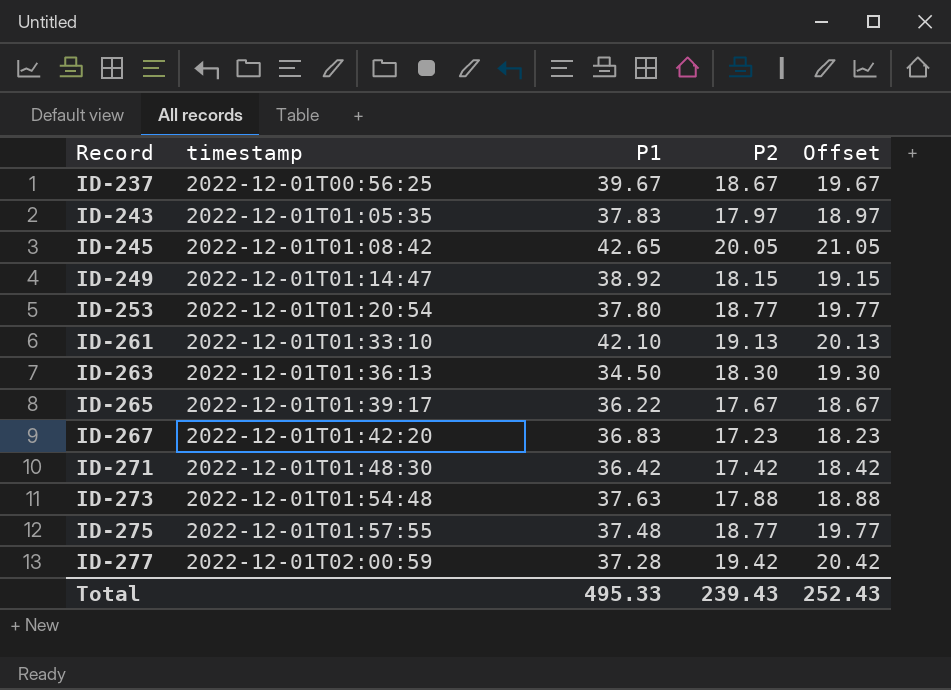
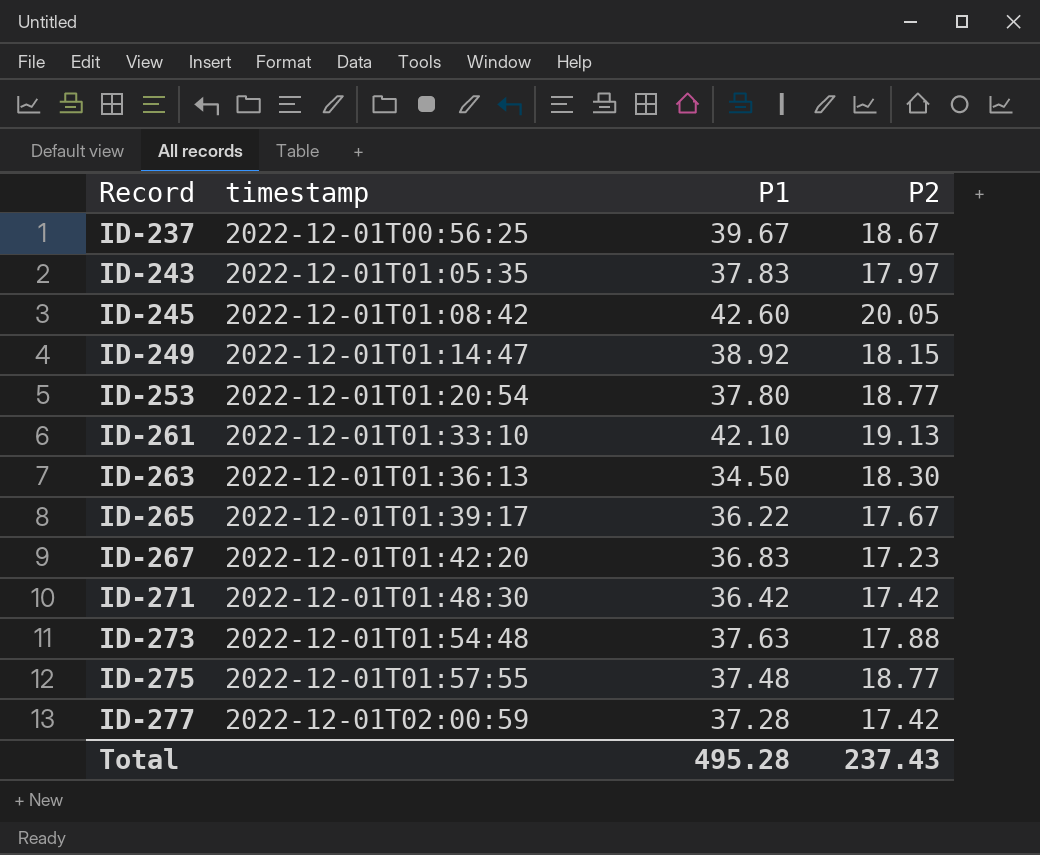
column Offset | formula: [P2] + 1 -> none
ID-245 | P1: 42.65 -> 42.60
ID-277 | P2: 19.42 -> 17.42
Total | P1: 495.33 -> 495.28
Total | P2: 239.43 -> 237.43

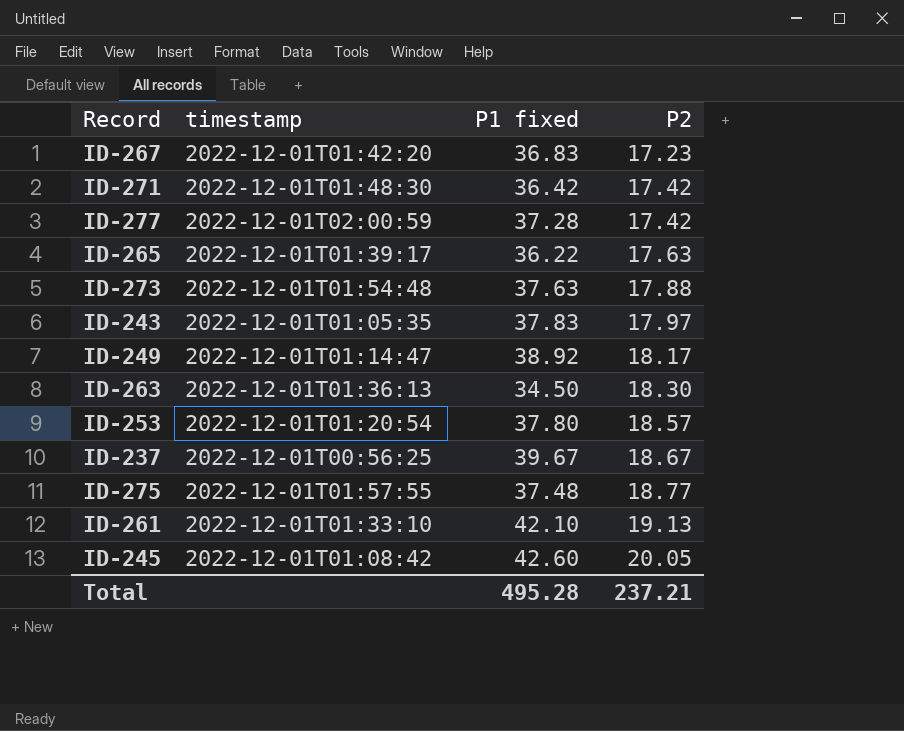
row order: Record ascending -> P2 ascending
column name: P1 -> P1 fixed
ID-265 | P2: 17.67 -> 17.63
ID-249 | P2: 18.15 -> 18.17
ID-253 | P2: 18.77 -> 18.57
Total | P2: 237.43 -> 237.21

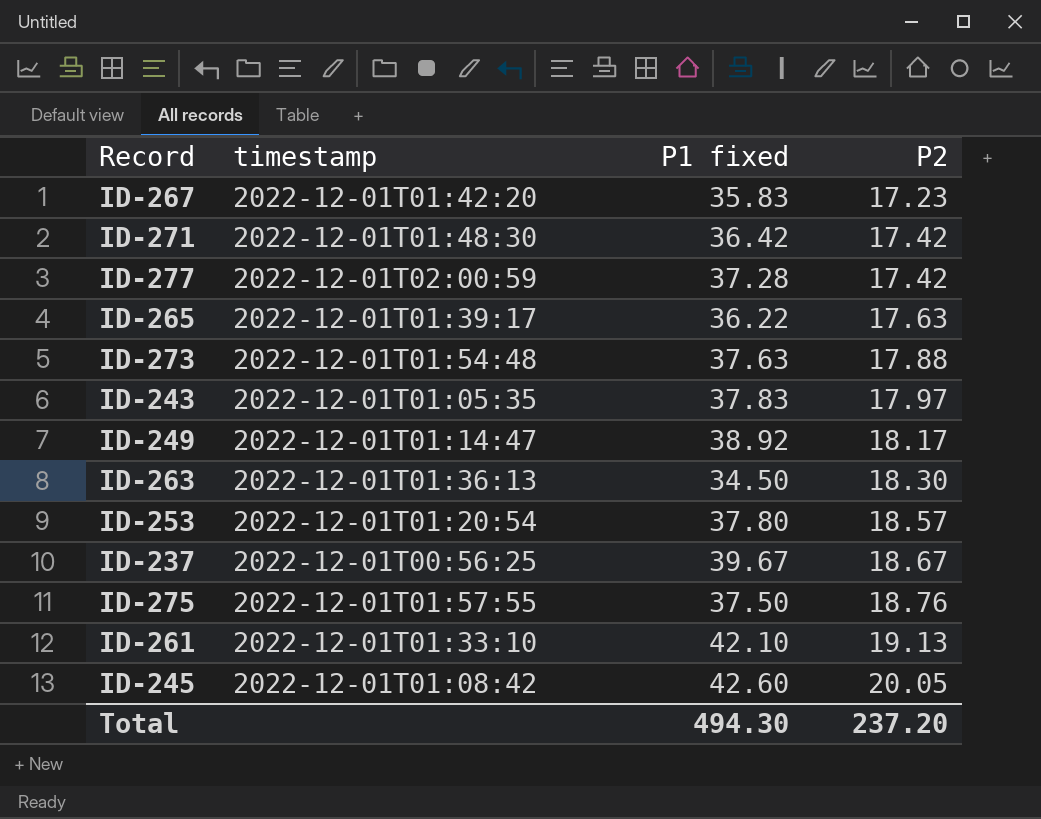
ID-267 | P1 fixed: 36.83 -> 35.83
ID-275 | P1 fixed: 37.48 -> 37.50
ID-275 | P2: 18.77 -> 18.76
Total | P1 fixed: 495.28 -> 494.30
Total | P2: 237.21 -> 237.20

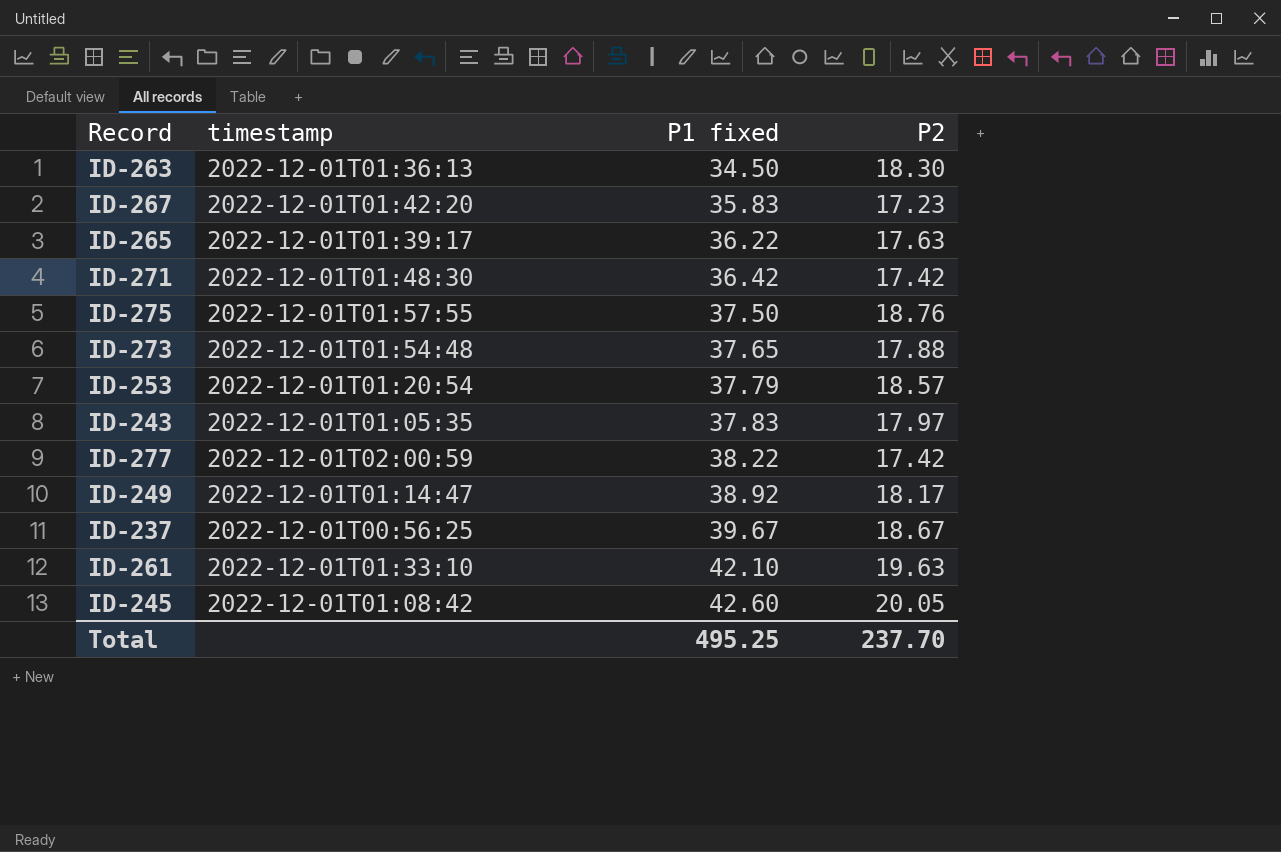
row order: P2 ascending -> P1 fixed ascending
ID-273 | P1 fixed: 37.63 -> 37.65
ID-253 | P1 fixed: 37.80 -> 37.79
ID-277 | P1 fixed: 37.28 -> 38.22
ID-261 | P2: 19.13 -> 19.63
Total | P1 fixed: 494.30 -> 495.25
Total | P2: 237.20 -> 237.70

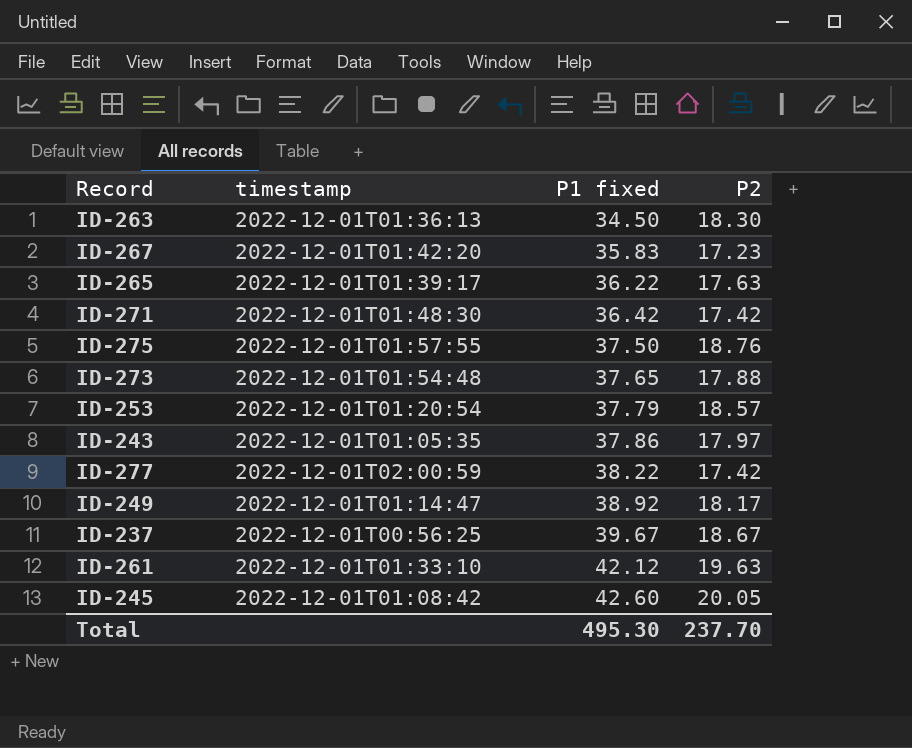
ID-243 | P1 fixed: 37.83 -> 37.86
ID-261 | P1 fixed: 42.10 -> 42.12
Total | P1 fixed: 495.25 -> 495.30

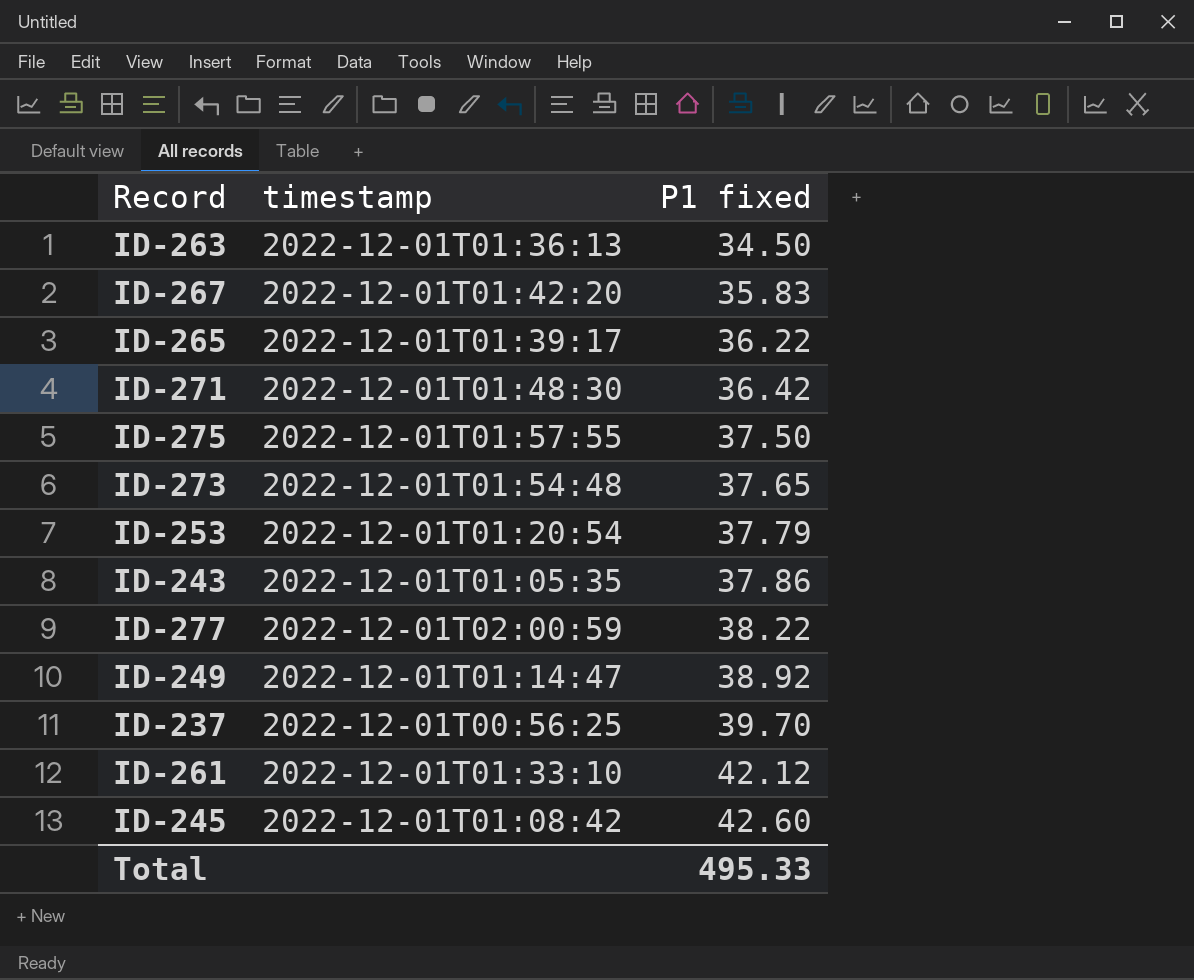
column P2 | position: 4 -> none
ID-237 | P1 fixed: 39.67 -> 39.70
Total | P1 fixed: 495.30 -> 495.33

